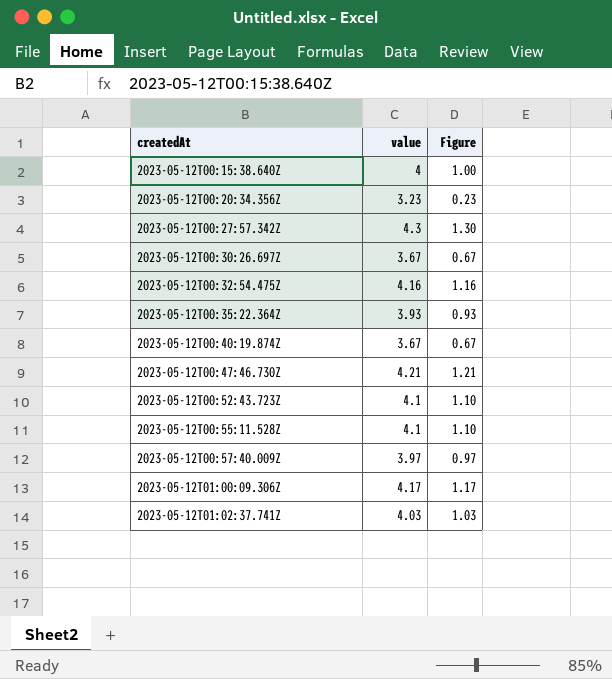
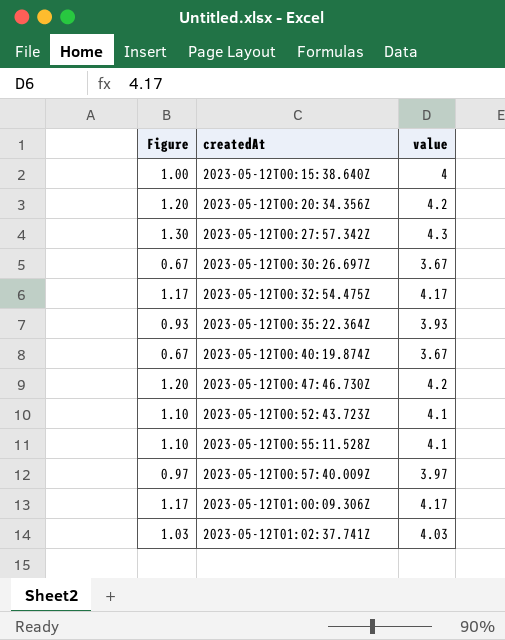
column Figure | position: 3 -> 1
2023-05-12T00:20:34.356Z | Figure: 0.23 -> 1.20
2023-05-12T00:20:34.356Z | value: 3.23 -> 4.2
2023-05-12T00:32:54.475Z | Figure: 1.16 -> 1.17
2023-05-12T00:32:54.475Z | value: 4.16 -> 4.17
2023-05-12T00:47:46.730Z | Figure: 1.21 -> 1.20
2023-05-12T00:47:46.730Z | value: 4.21 -> 4.2

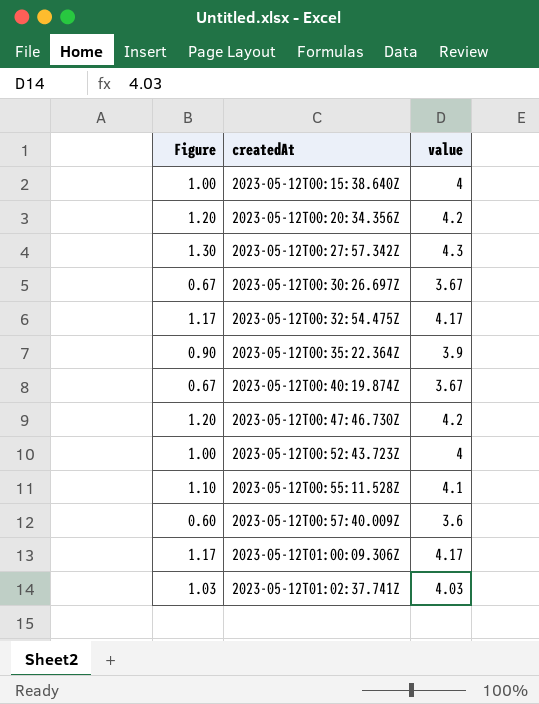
2023-05-12T00:35:22.364Z | Figure: 0.93 -> 0.90
2023-05-12T00:35:22.364Z | value: 3.93 -> 3.9
2023-05-12T00:52:43.723Z | Figure: 1.10 -> 1.00
2023-05-12T00:52:43.723Z | value: 4.1 -> 4
2023-05-12T00:57:40.009Z | Figure: 0.97 -> 0.60
2023-05-12T00:57:40.009Z | value: 3.97 -> 3.6

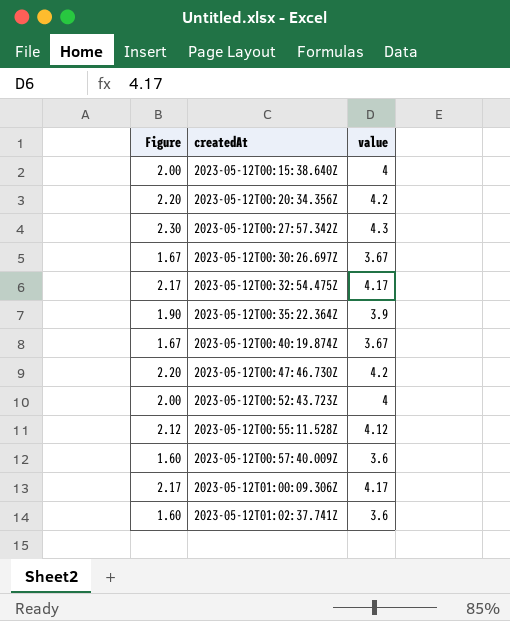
column Figure | formula: [value] - 3 -> [value] - 2
2023-05-12T00:55:11.528Z | value: 4.1 -> 4.12
2023-05-12T01:02:37.741Z | value: 4.03 -> 3.6

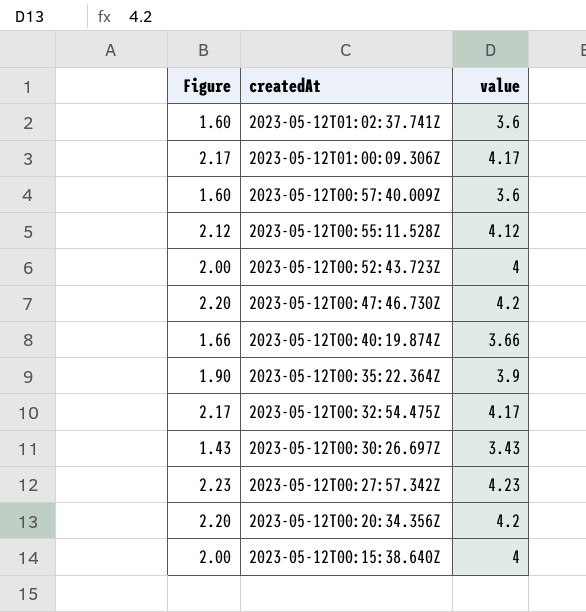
row order: createdAt ascending -> createdAt descending
2023-05-12T00:40:19.874Z | Figure: 1.67 -> 1.66
2023-05-12T00:40:19.874Z | value: 3.67 -> 3.66
2023-05-12T00:30:26.697Z | Figure: 1.67 -> 1.43
2023-05-12T00:30:26.697Z | value: 3.67 -> 3.43
2023-05-12T00:27:57.342Z | Figure: 2.30 -> 2.23
2023-05-12T00:27:57.342Z | value: 4.3 -> 4.23

